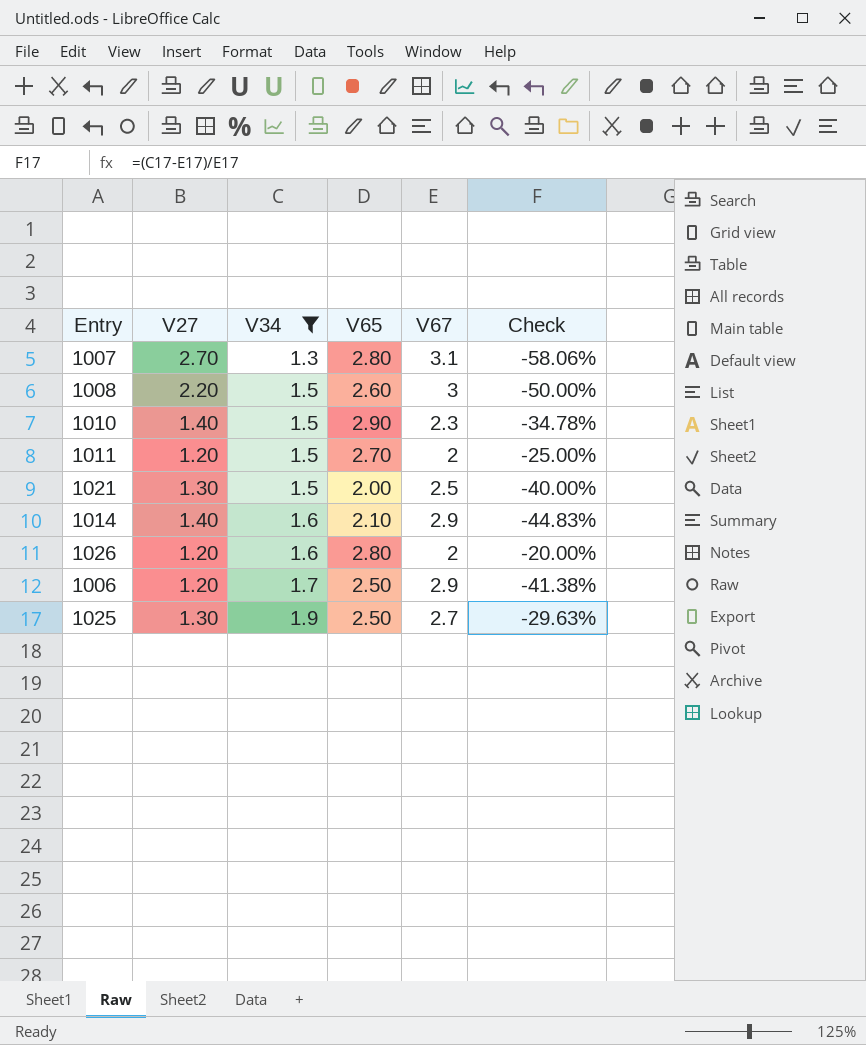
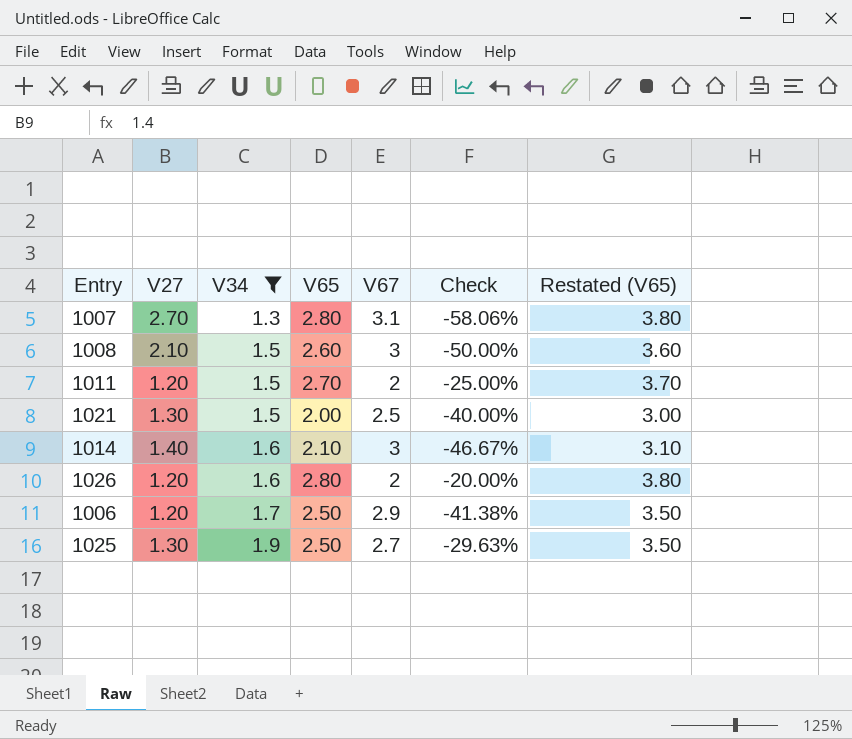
column Restated (V65) | formula: none -> [V65] + 1
row 1010: 1.40 | 1.5 | 2.90 | 2.3 | -34.78% -> none
1008 | V27: 2.20 -> 2.10
1014 | V67: 2.9 -> 3
1014 | Check: -44.83% -> -46.67%

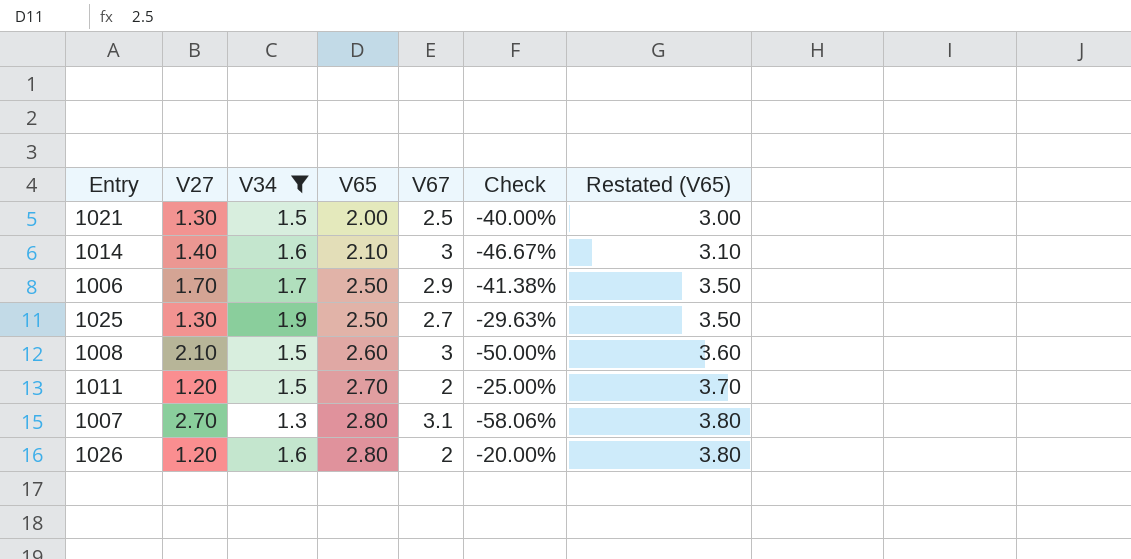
row order: V34 ascending -> V65 ascending
1006 | V27: 1.20 -> 1.70

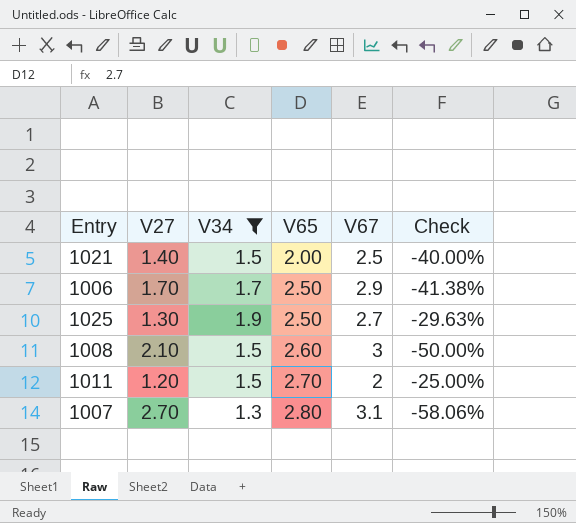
column Restated (V65) | formula: [V65] + 1 -> none
row 1014: 1.40 | 1.6 | 2.10 | 3 | -46.67% | 3.10 -> none
row 1026: 1.20 | 1.6 | 2.80 | 2 | -20.00% | 3.80 -> none
1021 | V27: 1.30 -> 1.40

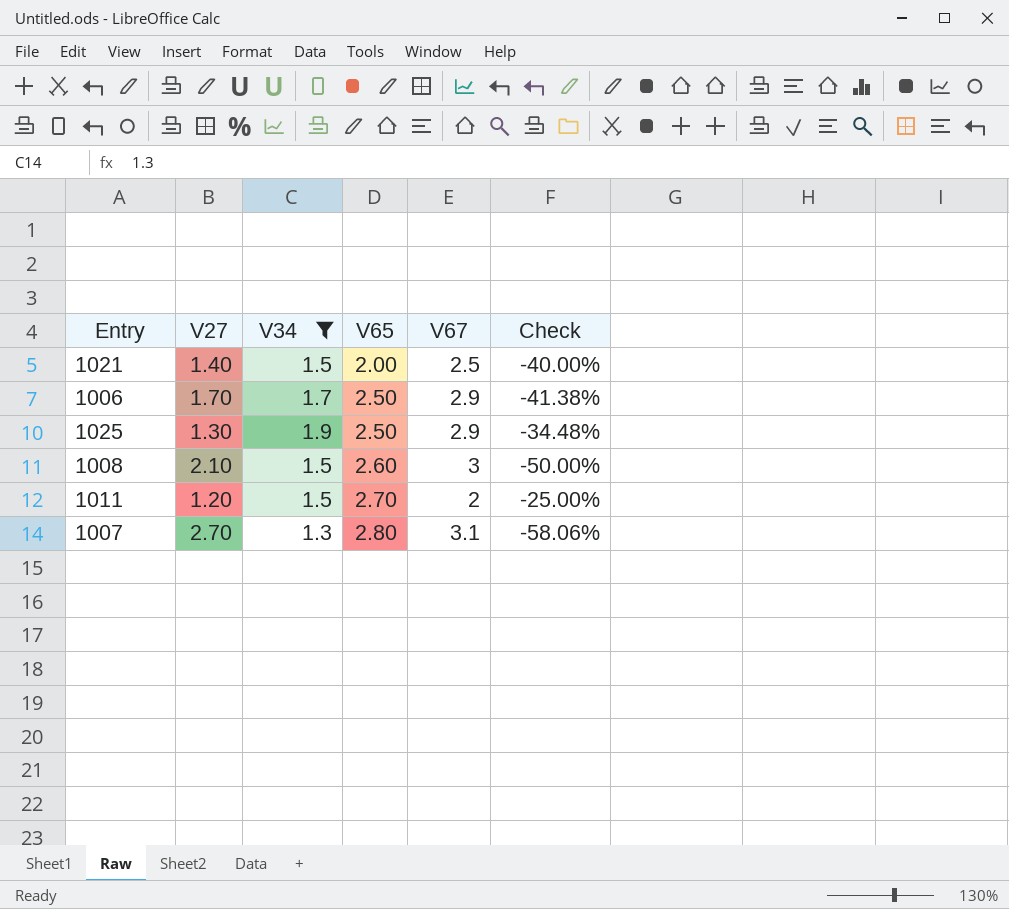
1025 | V67: 2.7 -> 2.9
1025 | Check: -29.63% -> -34.48%

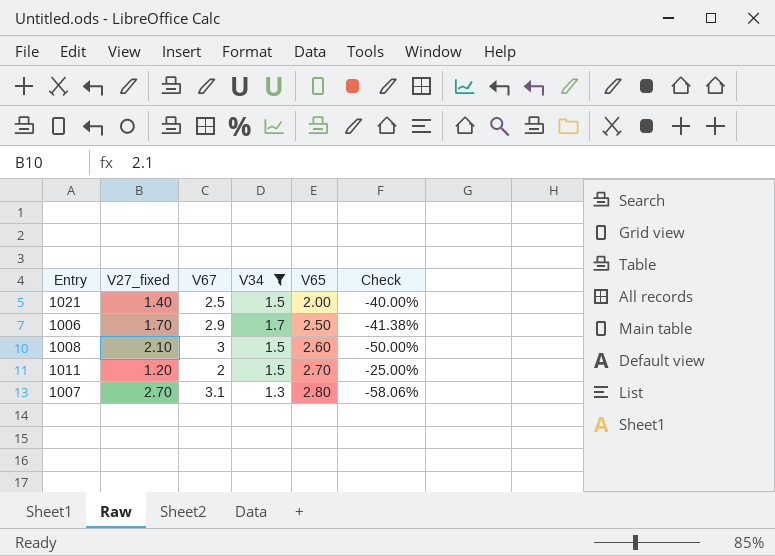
column name: V27 -> V27_fixed
column V67 | position: 5 -> 3
row 1025: 1.30 | 1.9 | 2.50 | 2.9 | -34.48% -> none

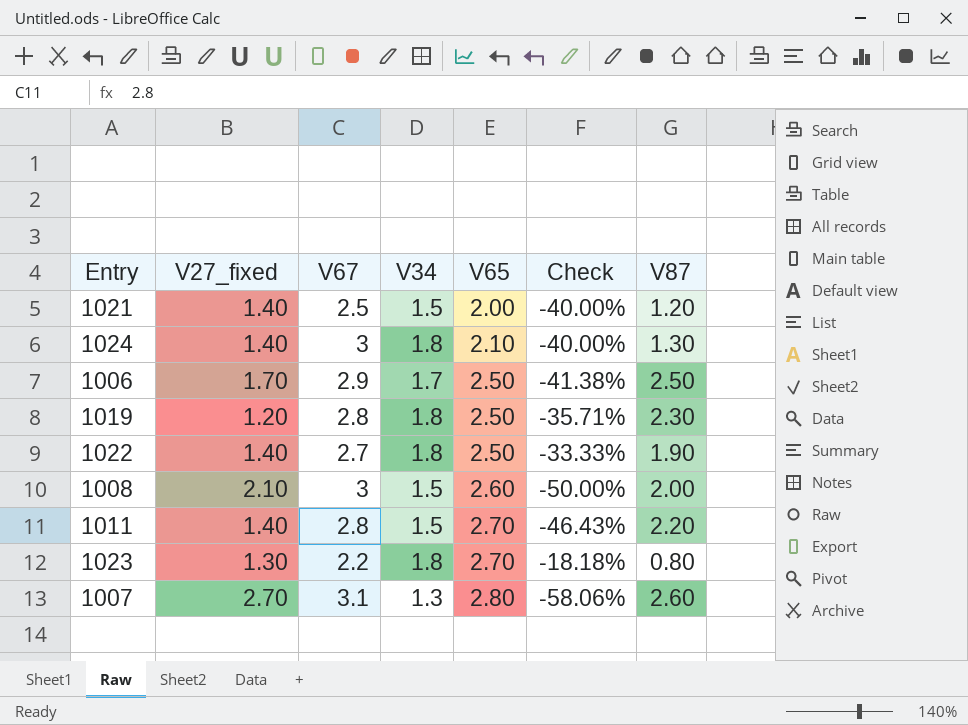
filter: V34 != 1.8 -> none
column V87 | position: none -> 7
1011 | V27_fixed: 1.20 -> 1.40
1011 | V67: 2 -> 2.8
1011 | Check: -25.00% -> -46.43%

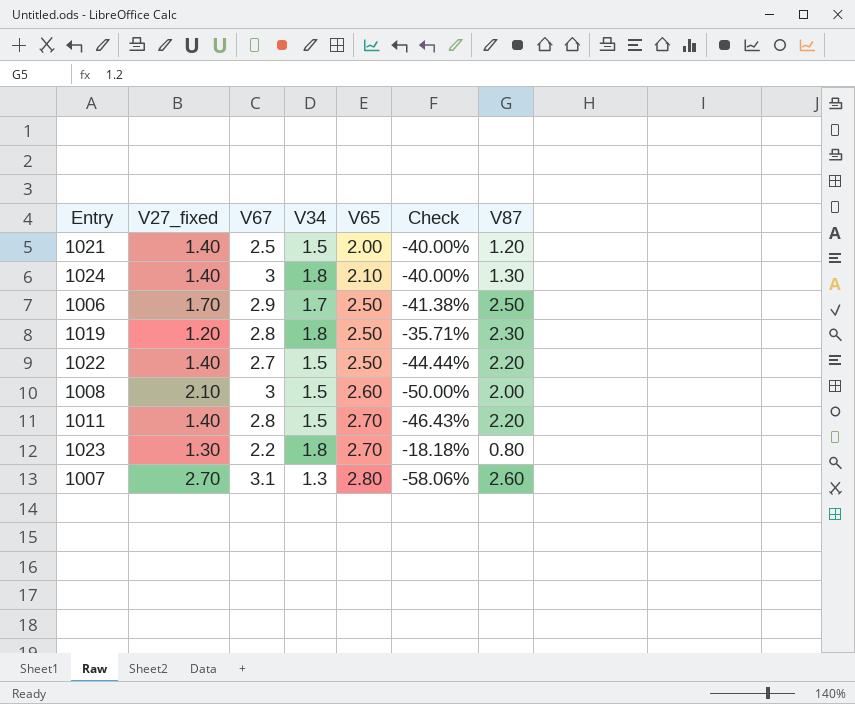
1022 | V34: 1.8 -> 1.5
1022 | Check: -33.33% -> -44.44%
1022 | V87: 1.90 -> 2.20

